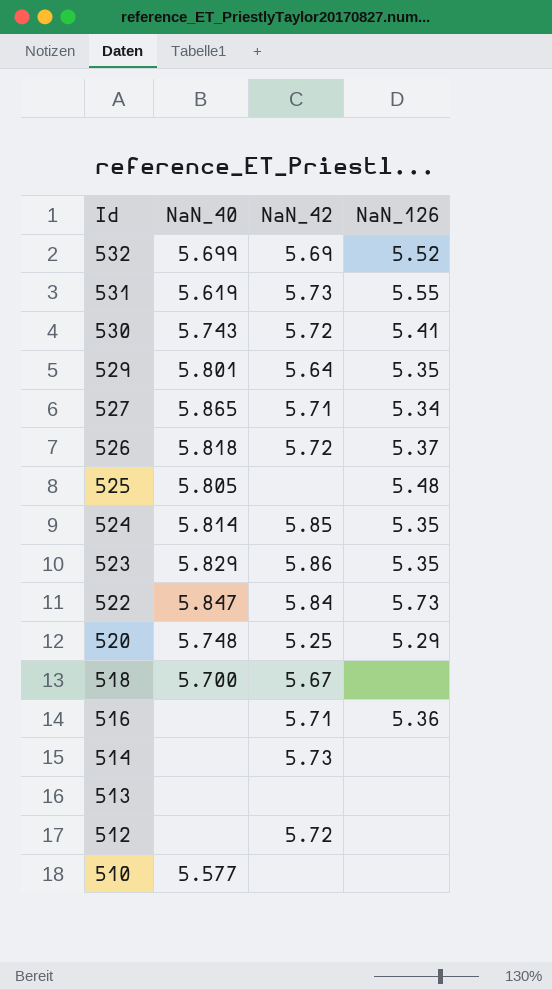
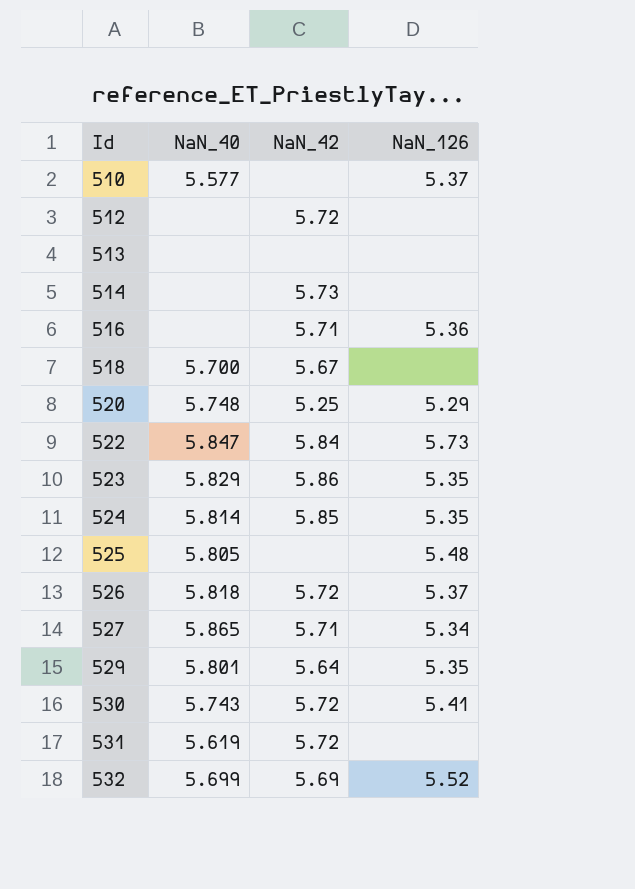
row order: Id descending -> Id ascending
510 | NaN_126: none -> 5.37
531 | NaN_42: 5.73 -> 5.72
531 | NaN_126: 5.55 -> none

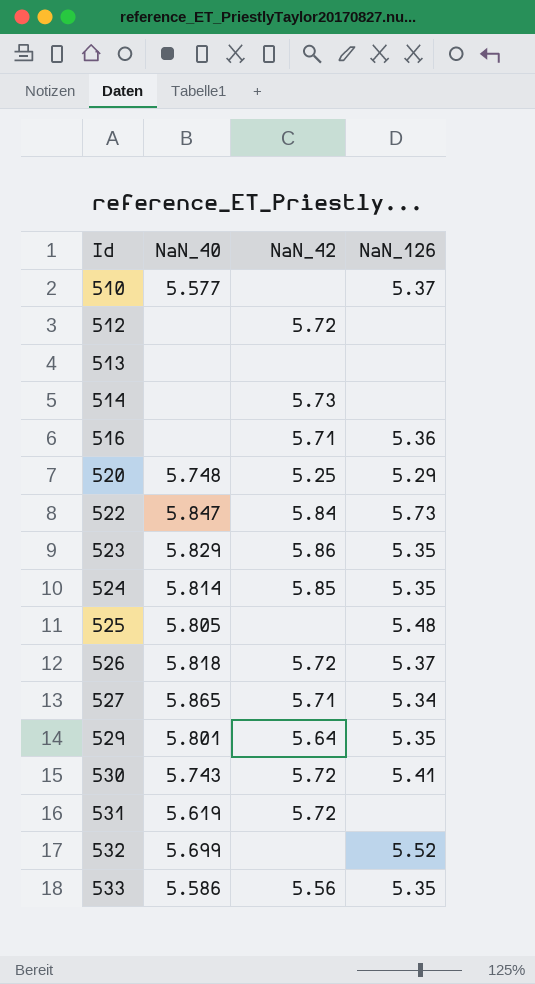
row 518: 5.700 | 5.67 | none -> none
532 | NaN_42: 5.69 -> none
row 533: none -> 5.586 | 5.56 | 5.35

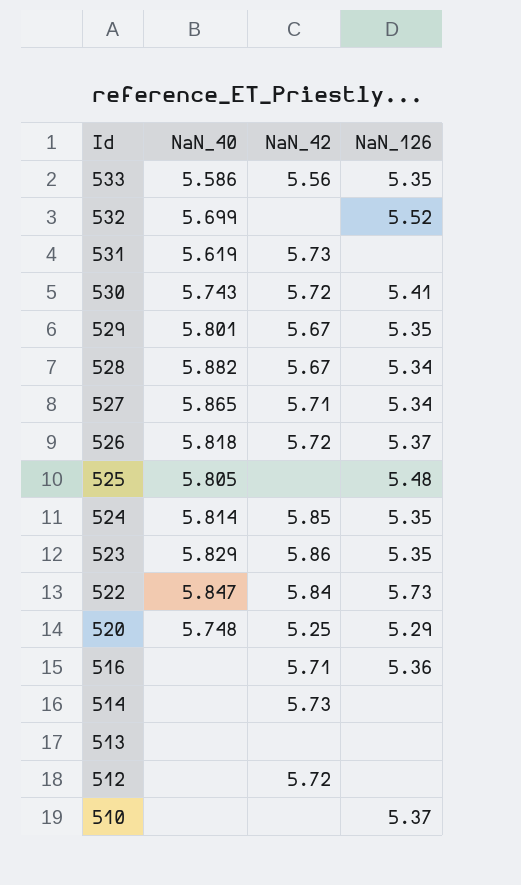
row order: Id ascending -> Id descending
531 | NaN_42: 5.72 -> 5.73
529 | NaN_42: 5.64 -> 5.67
row 528: none -> 5.882 | 5.67 | 5.34
510 | NaN_40: 5.577 -> none

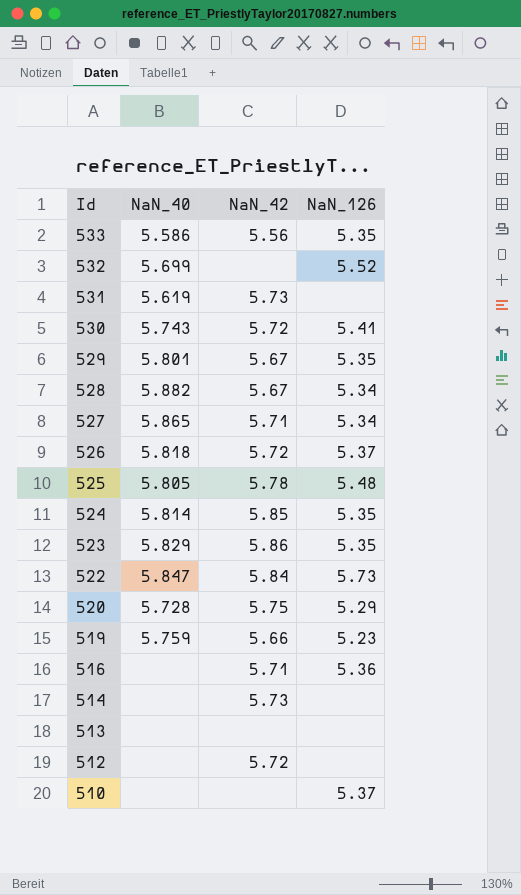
525 | NaN_42: none -> 5.78
520 | NaN_40: 5.748 -> 5.728
520 | NaN_42: 5.25 -> 5.75
row 519: none -> 5.759 | 5.66 | 5.23

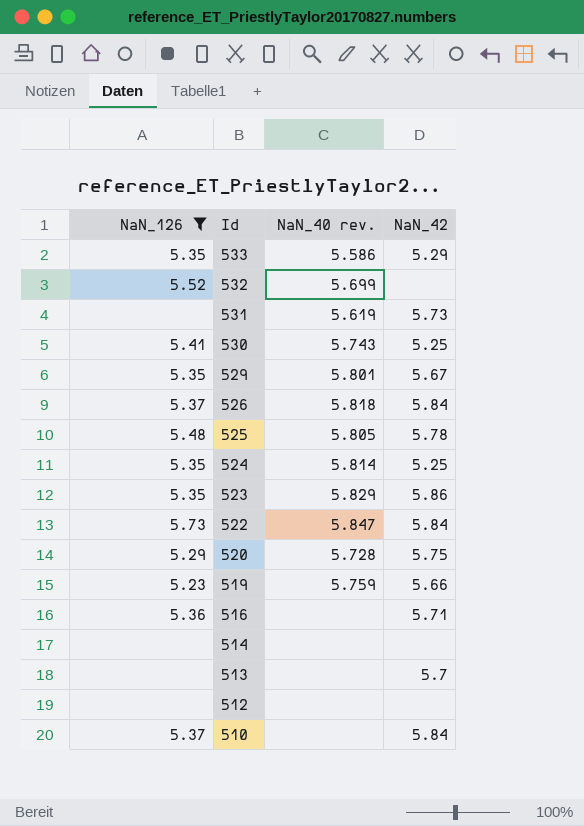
filter: none -> NaN_126 != 5.34
column NaN_126 | position: 4 -> 1
column name: NaN_40 -> NaN_40 rev.
533 | NaN_42: 5.56 -> 5.29
530 | NaN_42: 5.72 -> 5.25
526 | NaN_42: 5.72 -> 5.84
524 | NaN_42: 5.85 -> 5.25
514 | NaN_42: 5.73 -> none
513 | NaN_42: none -> 5.7
512 | NaN_42: 5.72 -> none
510 | NaN_42: none -> 5.84

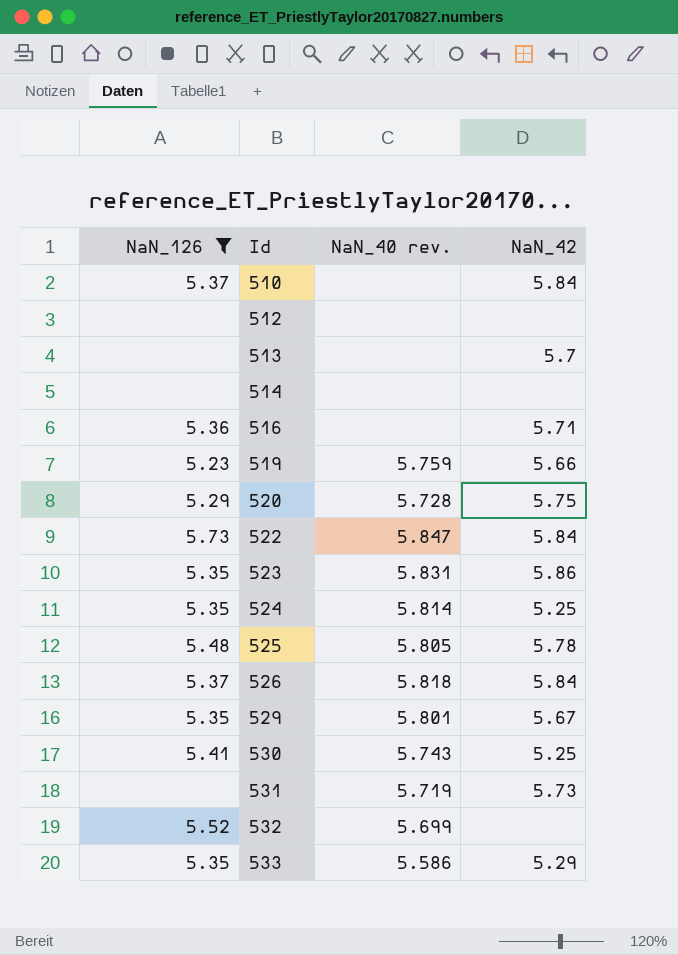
row order: Id descending -> Id ascending
523 | NaN_40 rev.: 5.829 -> 5.831
531 | NaN_40 rev.: 5.619 -> 5.719

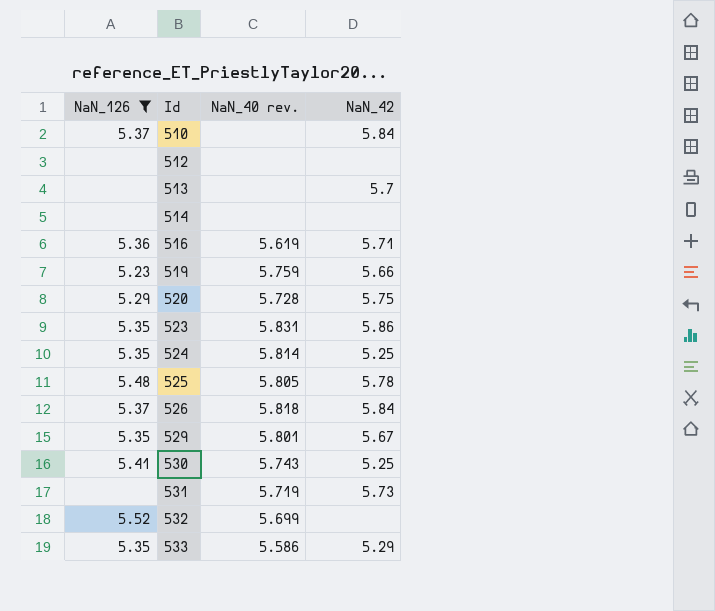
row 522: 5.73 | 5.847 | 5.84 -> none
516 | NaN_40 rev.: none -> 5.619

